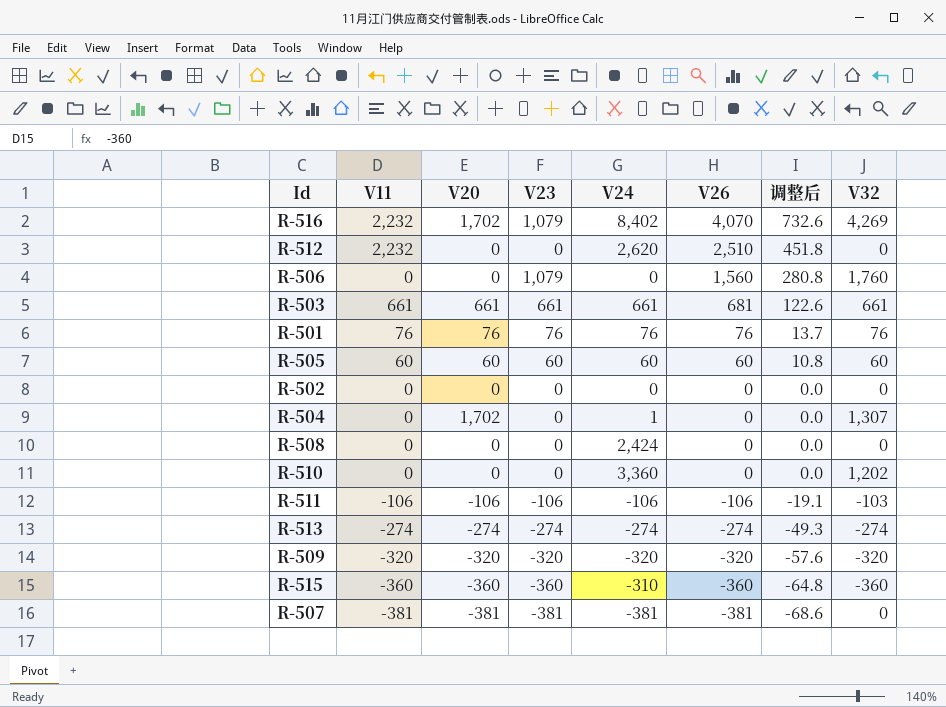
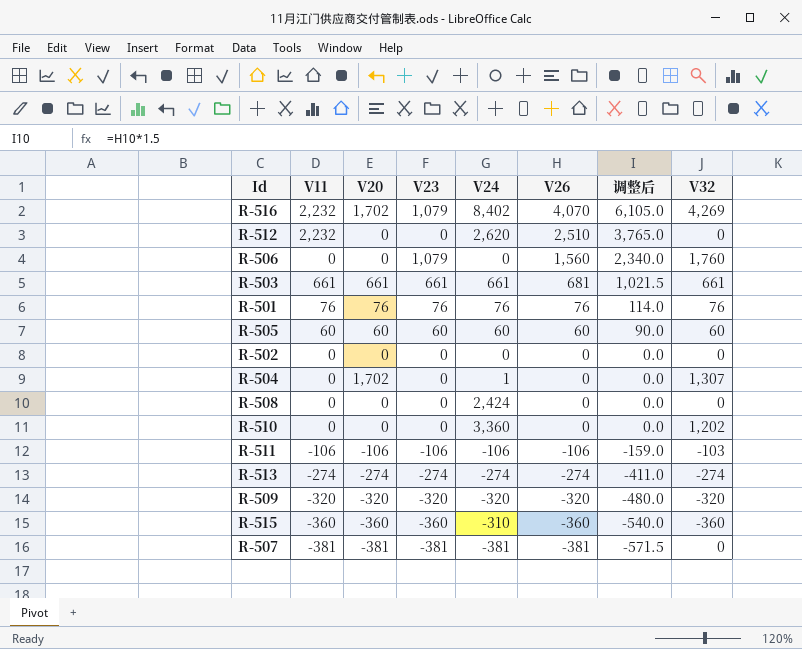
column 调整后 | formula: [V26] * 0.18 -> [V26] * 1.5

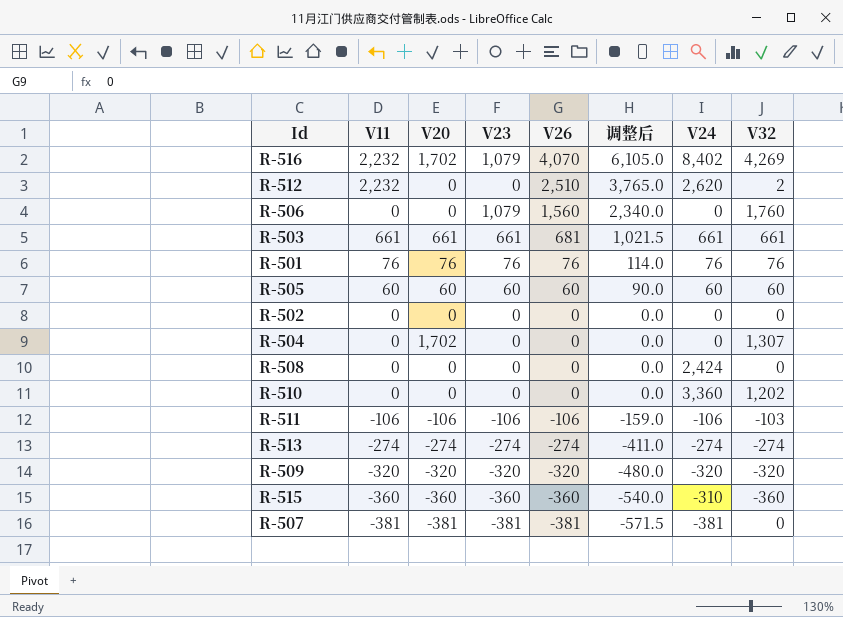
column V24 | position: 5 -> 7
R-512 | V32: 0 -> 2
R-504 | V24: 1 -> 0

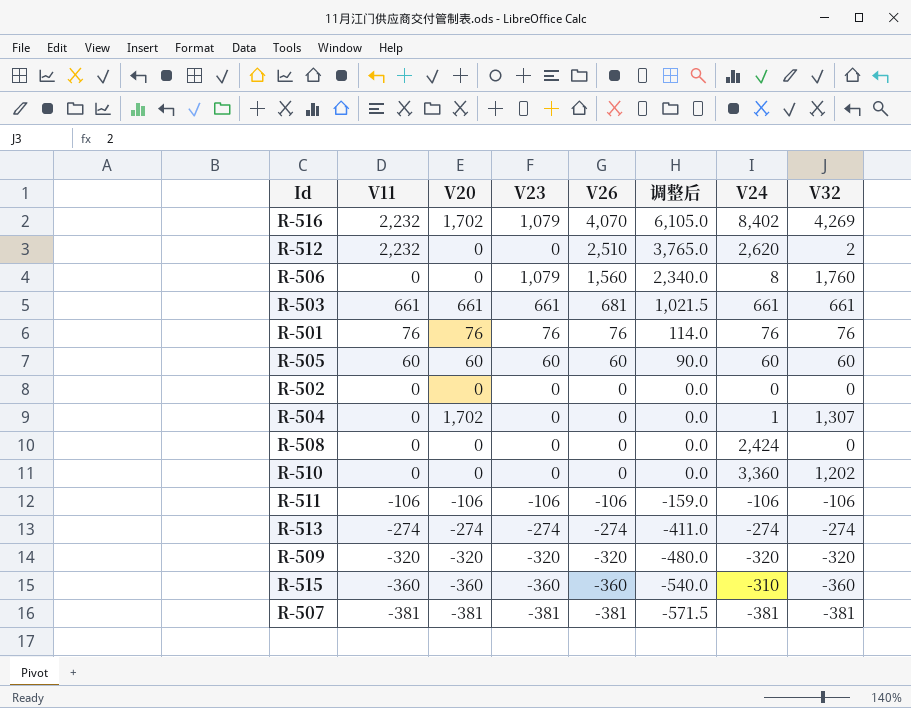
R-506 | V24: 0 -> 8
R-504 | V24: 0 -> 1
R-511 | V32: -103 -> -106
R-507 | V32: 0 -> -381

